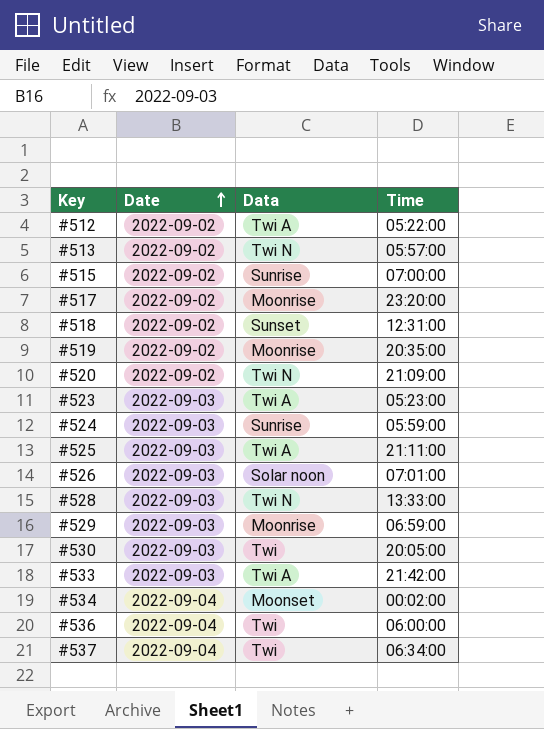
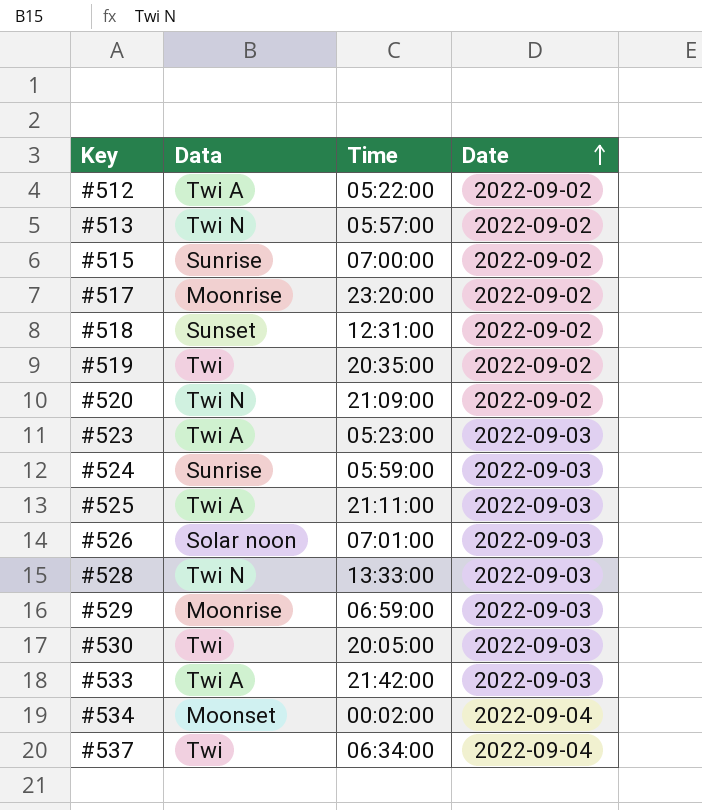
column Date | position: 2 -> 4
row #536: 2022-09-04 | Twi | 06:00:00 -> none
#519 | Data: Moonrise -> Twi

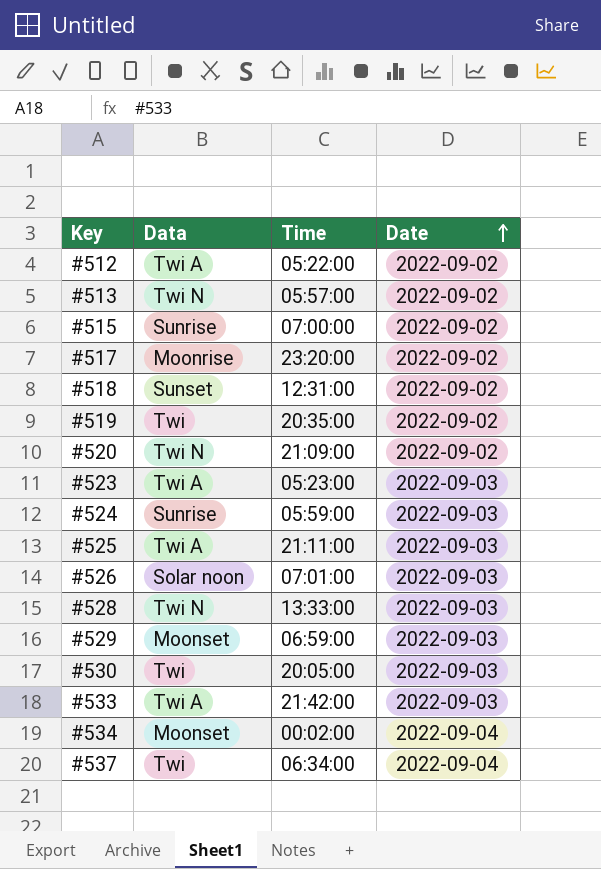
#529 | Data: Moonrise -> Moonset

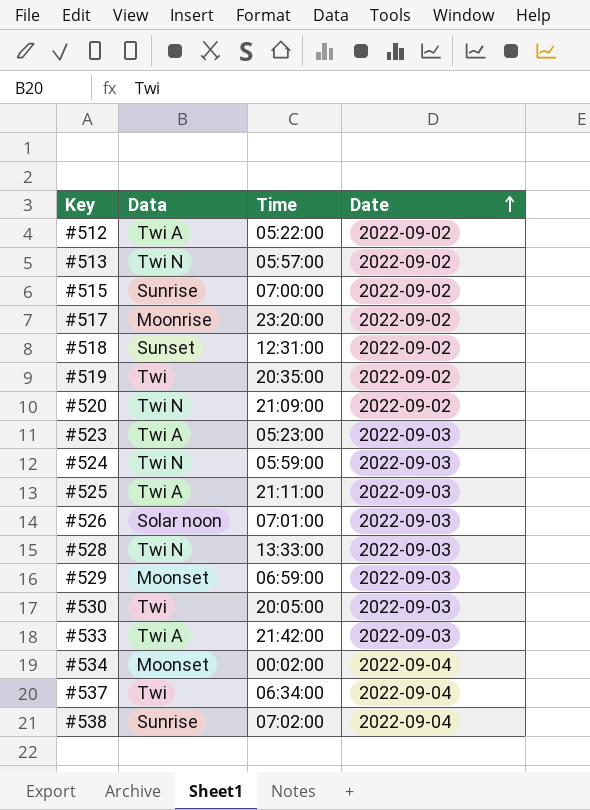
#524 | Data: Sunrise -> Twi N
row #538: none -> Sunrise | 07:02:00 | 2022-09-04

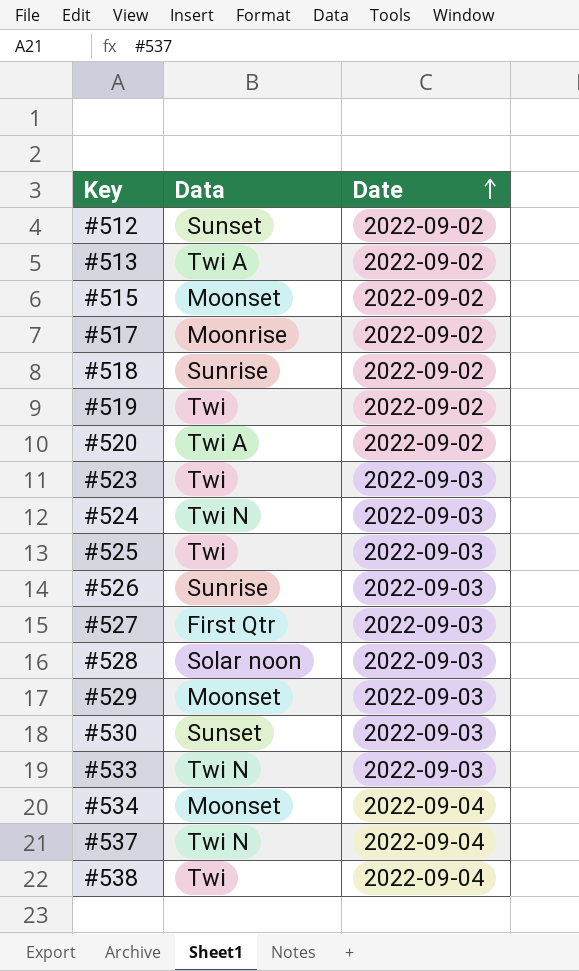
column Time | position: 3 -> none
#512 | Data: Twi A -> Sunset
#513 | Data: Twi N -> Twi A
#515 | Data: Sunrise -> Moonset
#518 | Data: Sunset -> Sunrise
#520 | Data: Twi N -> Twi A
#523 | Data: Twi A -> Twi
#525 | Data: Twi A -> Twi
#526 | Data: Solar noon -> Sunrise
row #527: none -> First Qtr | 2022-09-03
#528 | Data: Twi N -> Solar noon
#530 | Data: Twi -> Sunset
#533 | Data: Twi A -> Twi N
#537 | Data: Twi -> Twi N
#538 | Data: Sunrise -> Twi

